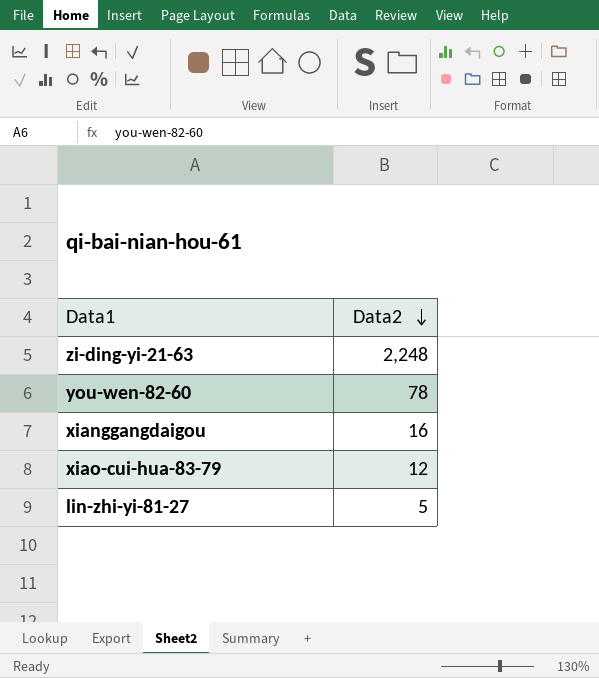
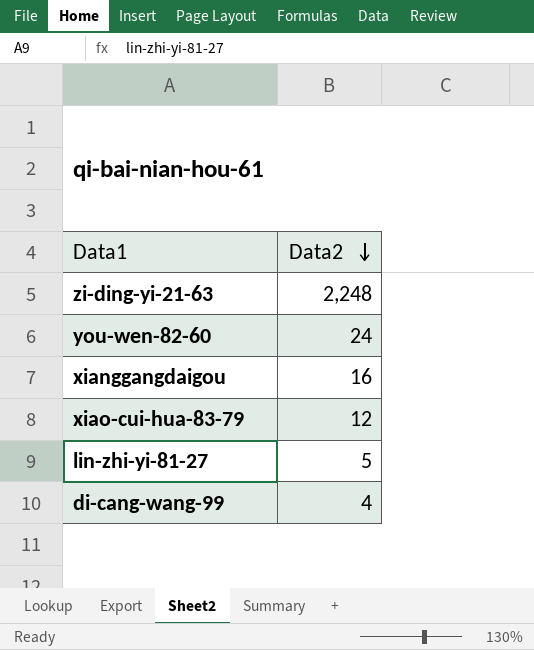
you-wen-82-60 | Data2: 78 -> 24
row di-cang-wang-99: none -> 4

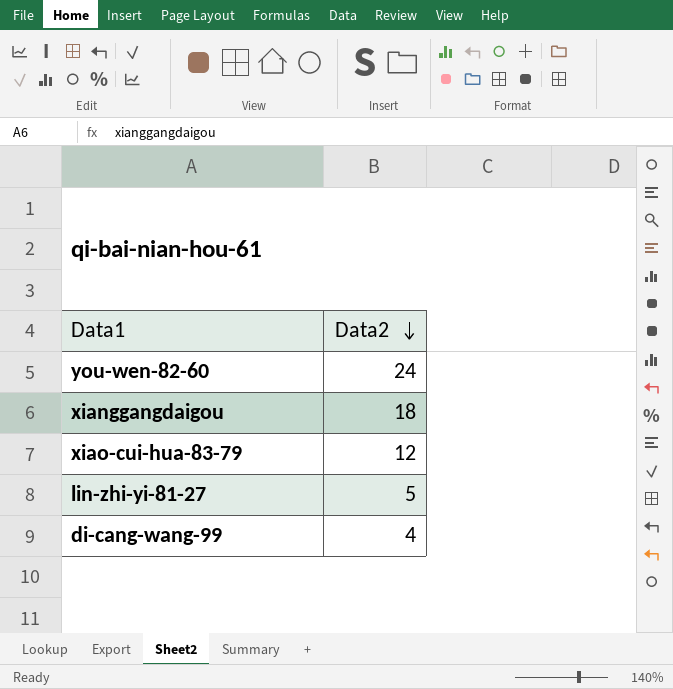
row zi-ding-yi-21-63: 2,248 -> none
xianggangdaigou | Data2: 16 -> 18

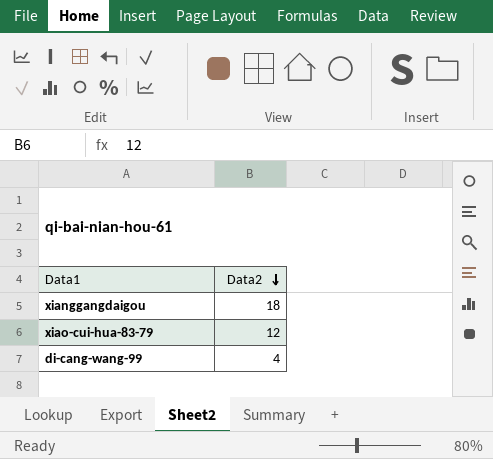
row you-wen-82-60: 24 -> none
row lin-zhi-yi-81-27: 5 -> none

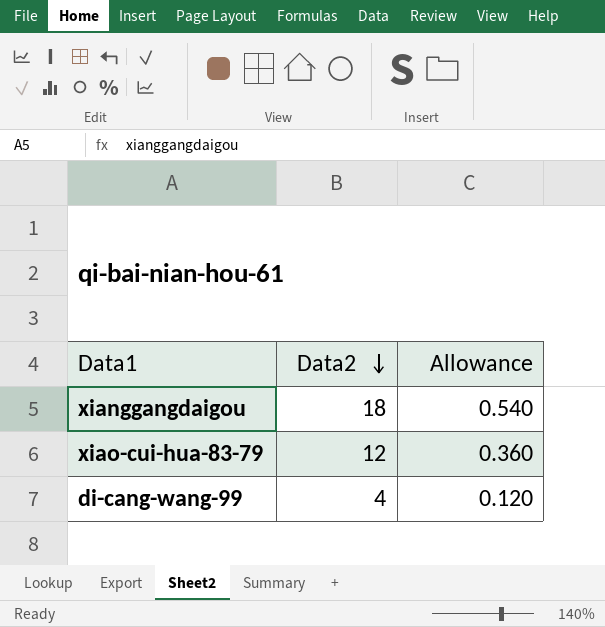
column Allowance | formula: none -> [Data2] * 0.03

